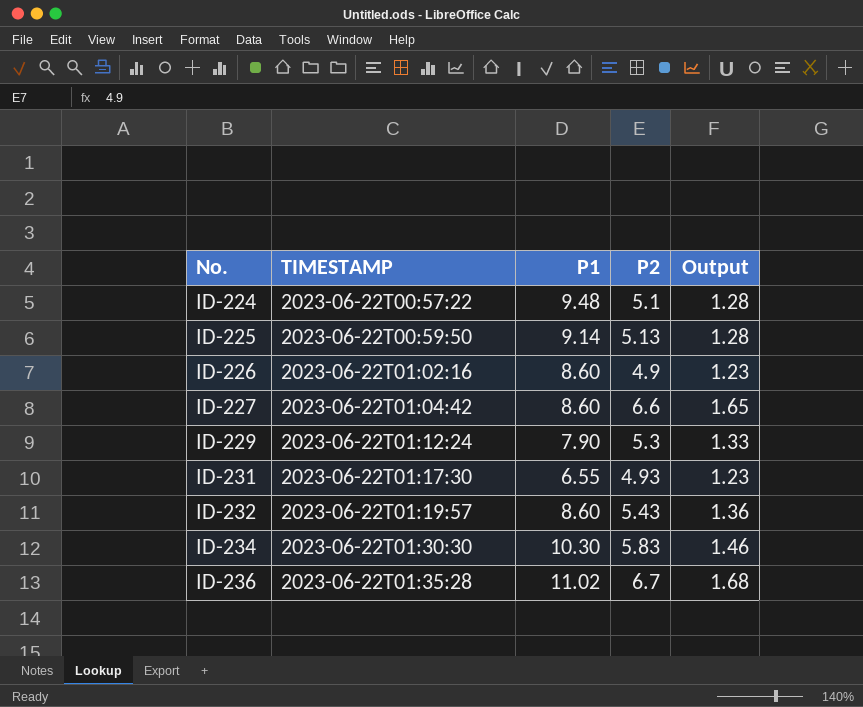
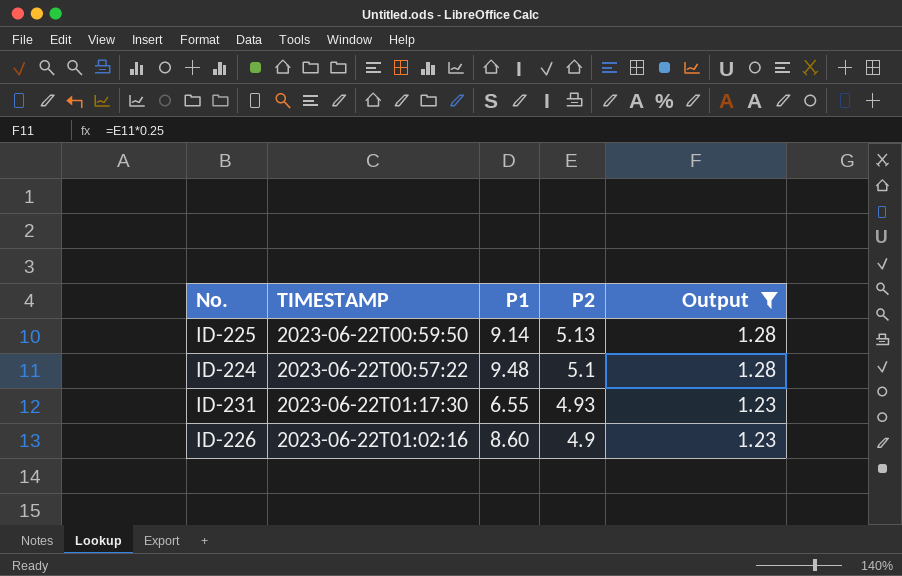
filter: none -> Output <= 1.28
row order: No. ascending -> P2 descending

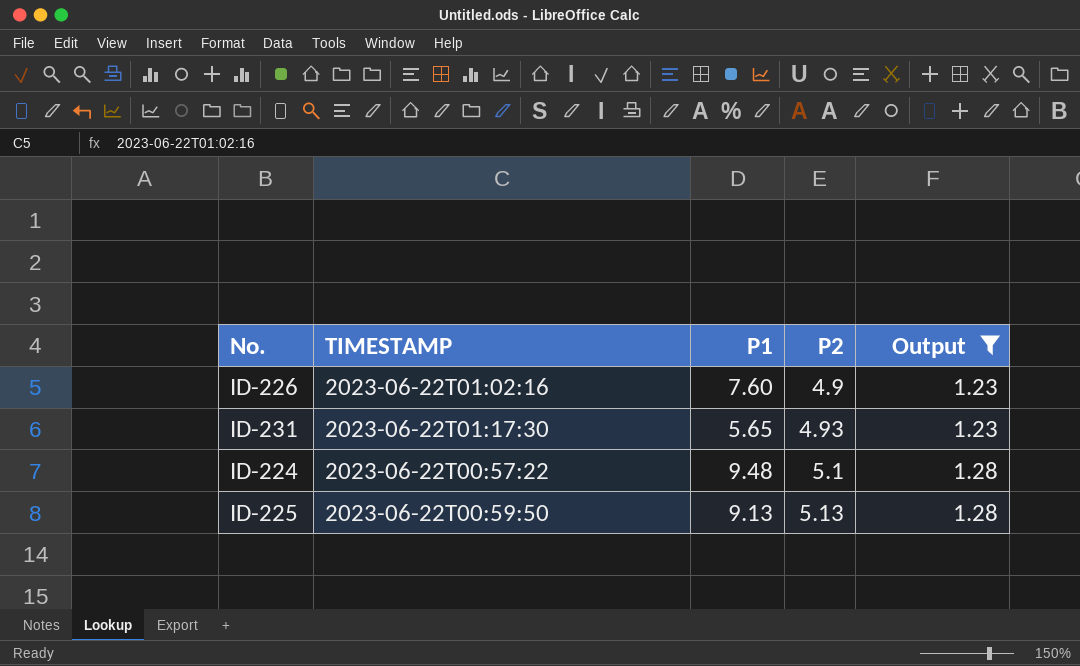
row order: P2 descending -> P2 ascending
ID-226 | P1: 8.60 -> 7.60
ID-231 | P1: 6.55 -> 5.65
ID-225 | P1: 9.14 -> 9.13

